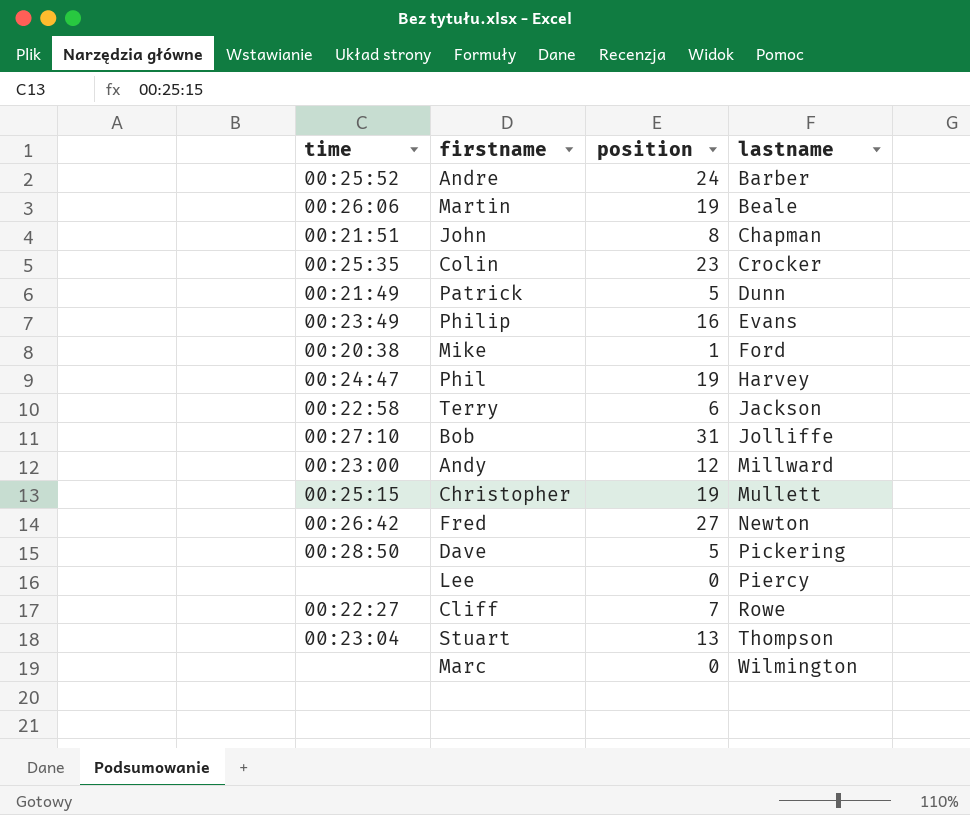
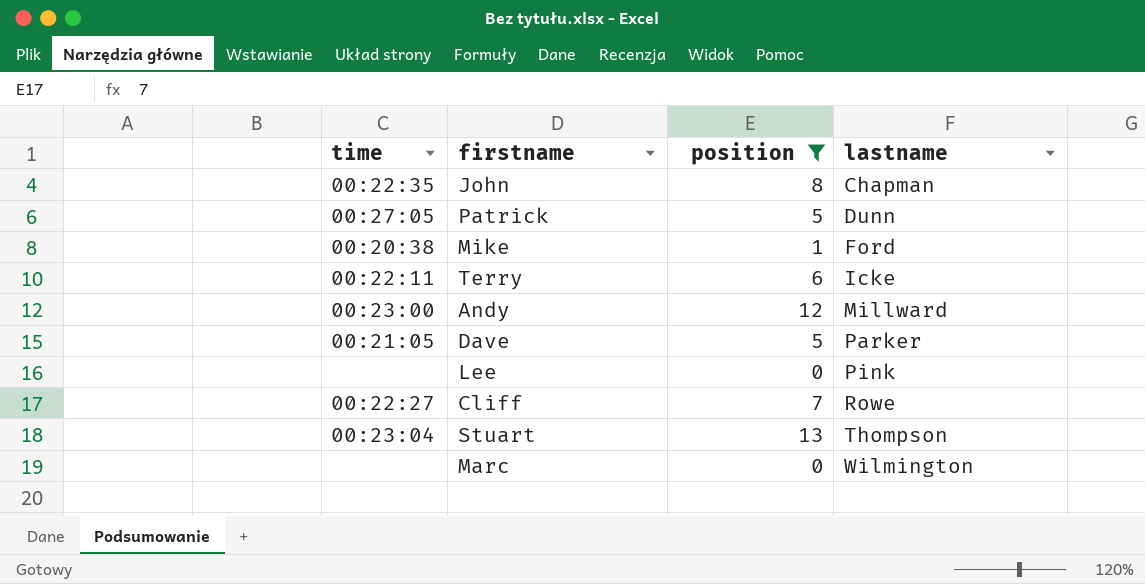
filter: none -> position <= 13
John | time: 00:21:51 -> 00:22:35
Patrick | time: 00:21:49 -> 00:27:05
Terry | time: 00:22:58 -> 00:22:11
Terry | lastname: Jackson -> Icke
Dave | time: 00:28:50 -> 00:21:05
Dave | lastname: Pickering -> Parker
Lee | lastname: Piercy -> Pink

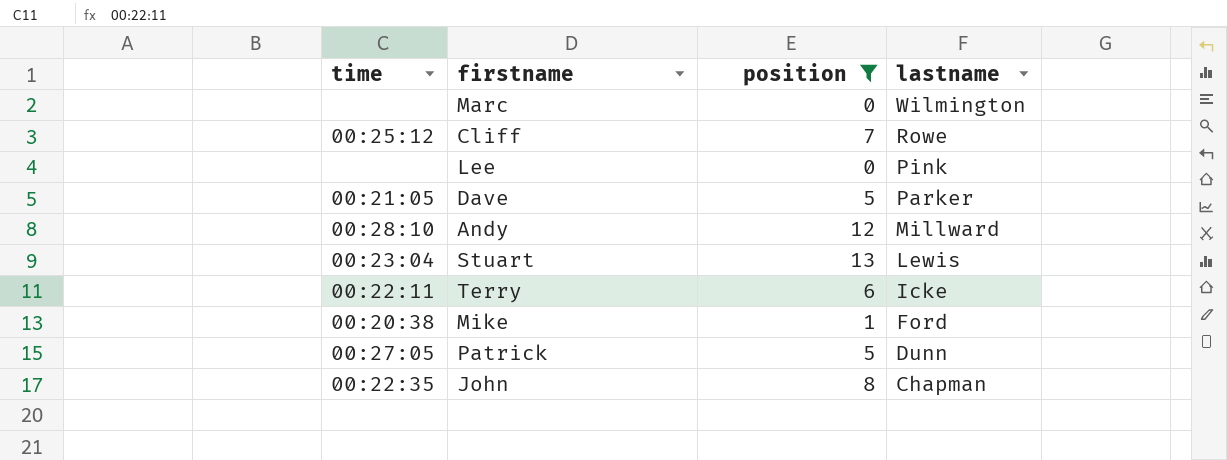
row order: lastname ascending -> lastname descending
Cliff | time: 00:22:27 -> 00:25:12
Andy | time: 00:23:00 -> 00:28:10
Stuart | lastname: Thompson -> Lewis

